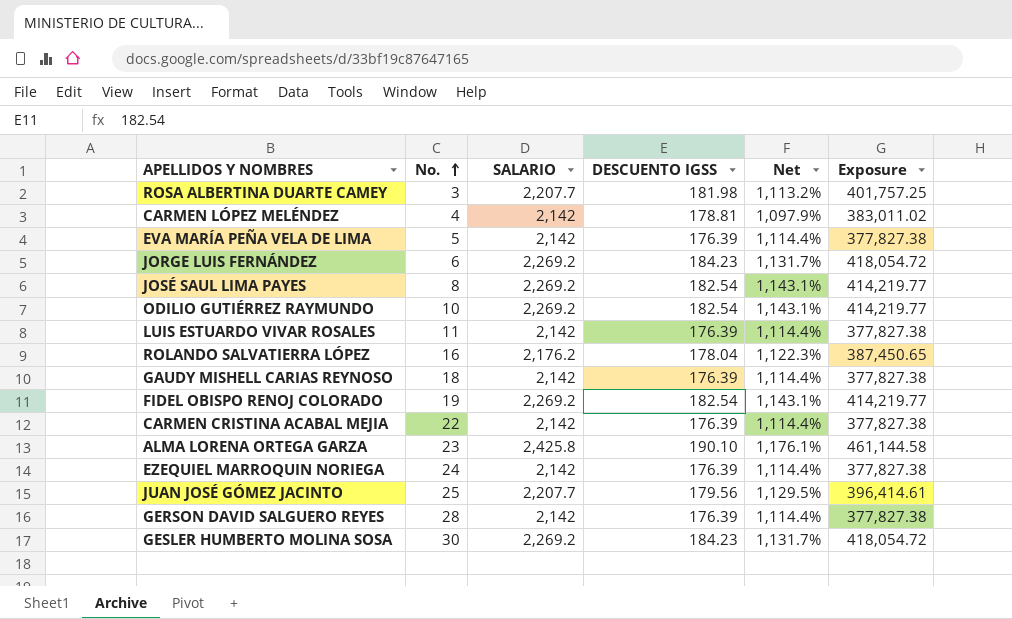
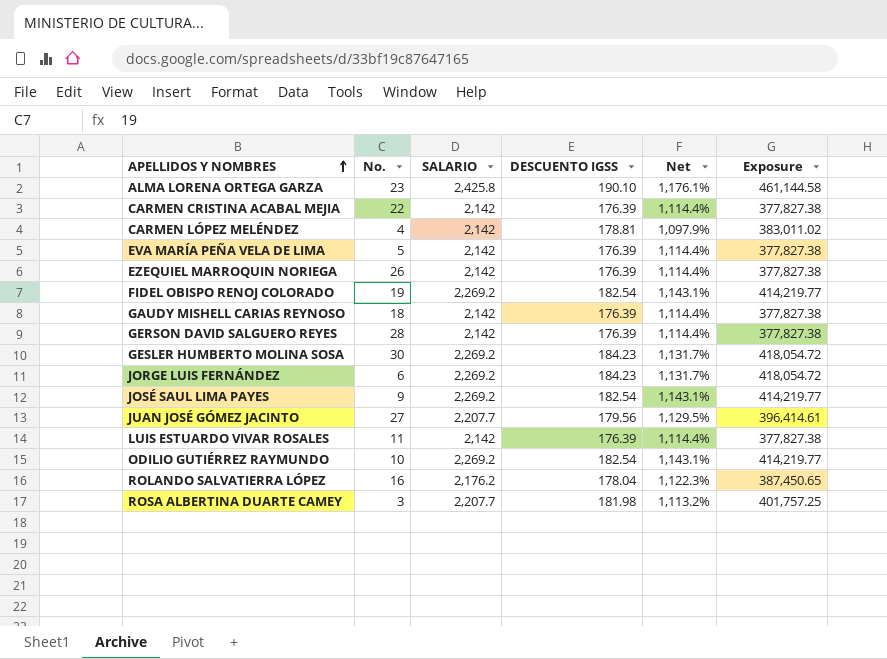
row order: No. ascending -> APELLIDOS Y NOMBRES ascending
EZEQUIEL MARROQUIN NORIEGA | No.: 24 -> 26
JOSÉ SAUL LIMA PAYES | No.: 8 -> 9
JUAN JOSÉ GÓMEZ JACINTO | No.: 25 -> 27

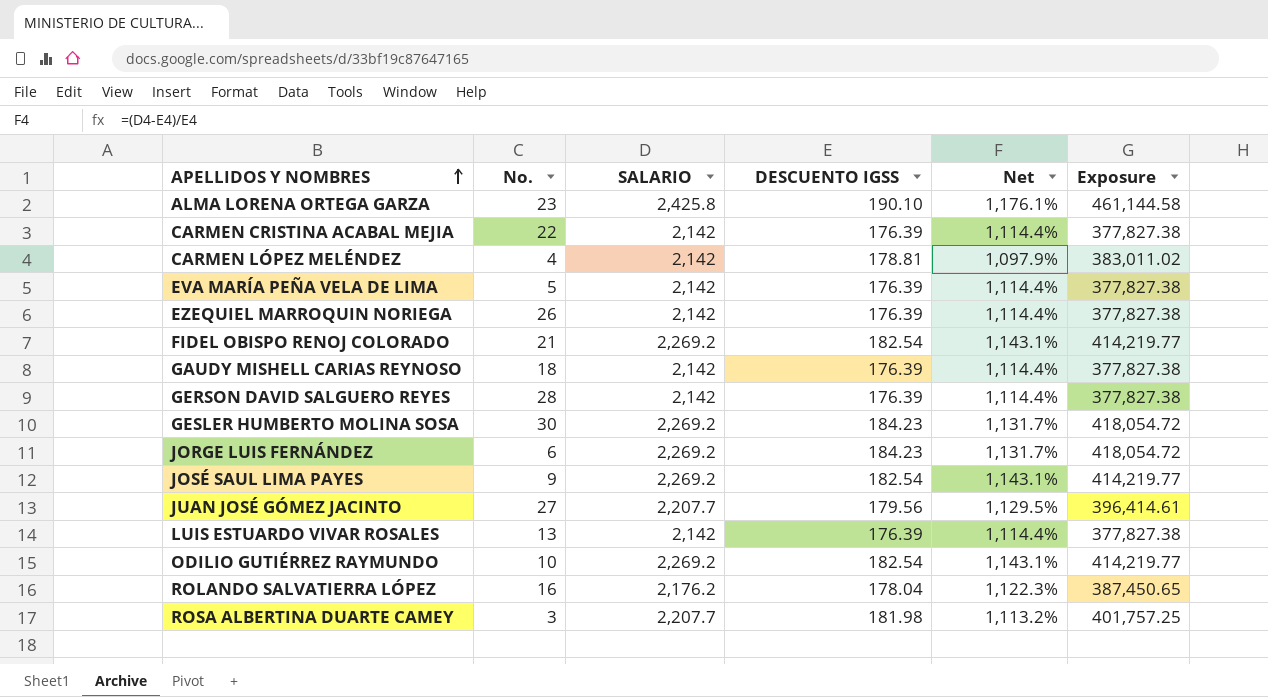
FIDEL OBISPO RENOJ COLORADO | No.: 19 -> 21
LUIS ESTUARDO VIVAR ROSALES | No.: 11 -> 13

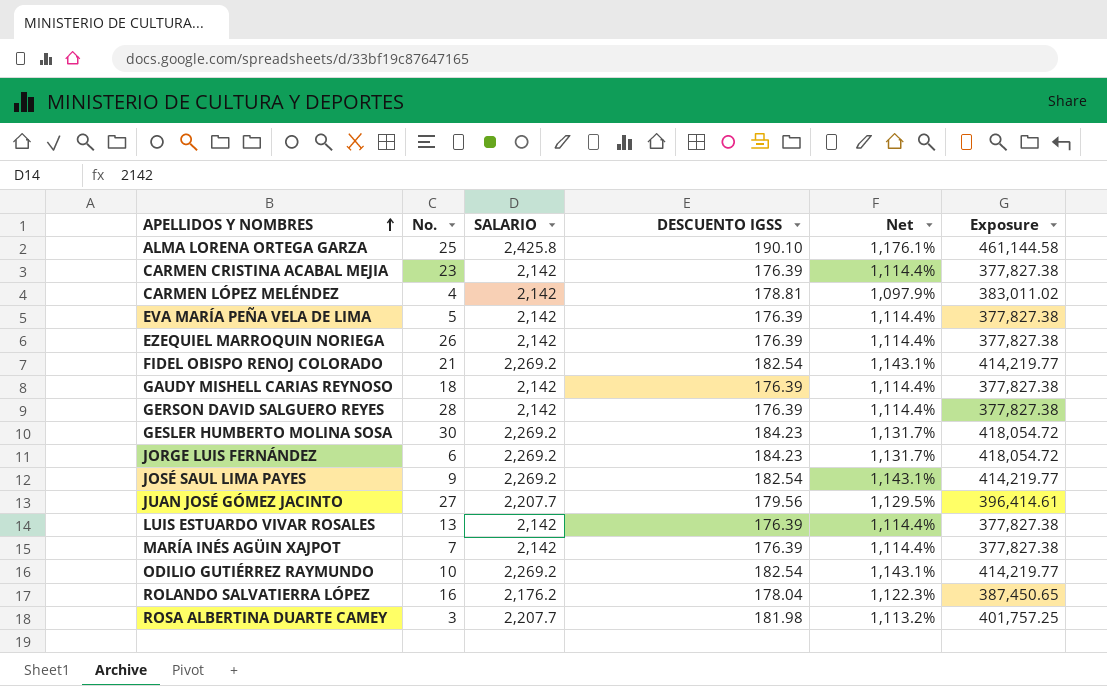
ALMA LORENA ORTEGA GARZA | No.: 23 -> 25
CARMEN CRISTINA ACABAL MEJIA | No.: 22 -> 23
row MARÍA INÉS AGÜIN XAJPOT: none -> 7 | 2,142 | 176.39 | 1,114.4% | 377,827.38

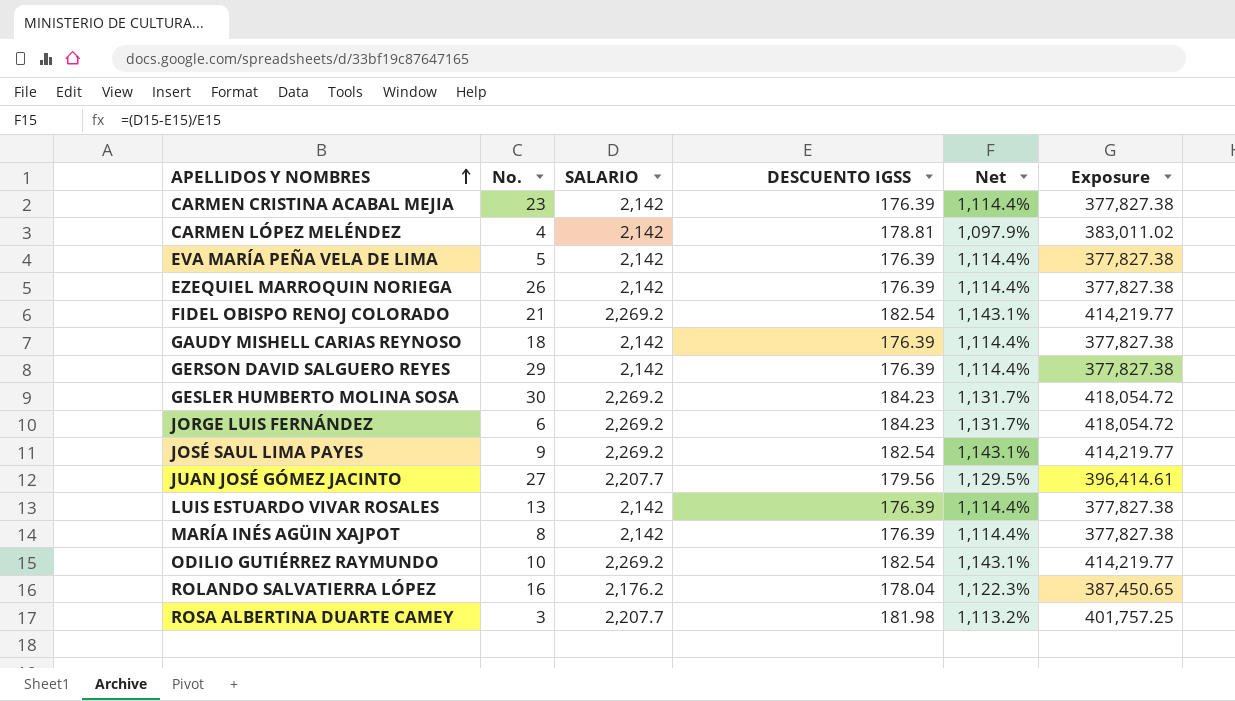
row ALMA LORENA ORTEGA GARZA: 25 | 2,425.8 | 190.10 | 1,176.1% | 461,144.58 -> none
GERSON DAVID SALGUERO REYES | No.: 28 -> 29
MARÍA INÉS AGÜIN XAJPOT | No.: 7 -> 8

